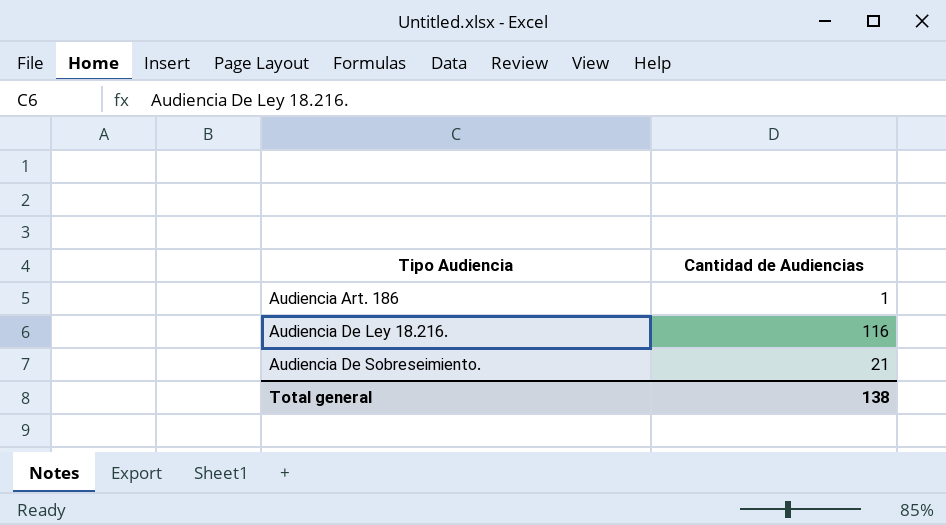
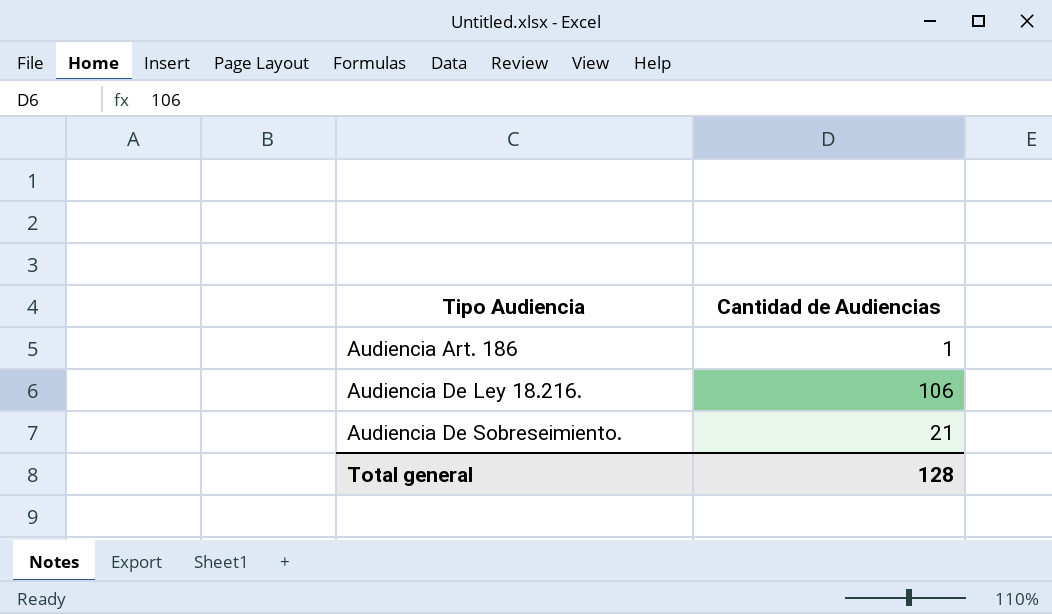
Audiencia De Ley 18.216. | Cantidad de Audiencias: 116 -> 106
Total general | Cantidad de Audiencias: 138 -> 128

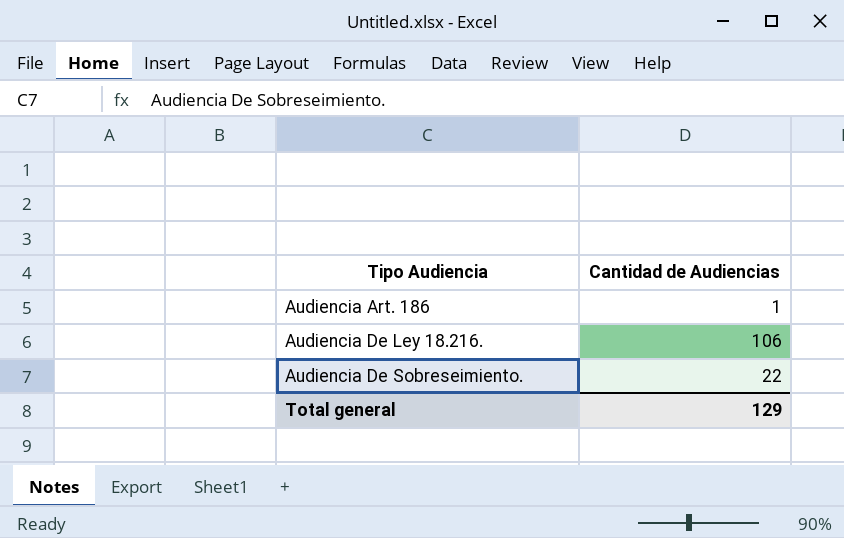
Audiencia De Sobreseimiento. | Cantidad de Audiencias: 21 -> 22
Total general | Cantidad de Audiencias: 128 -> 129

